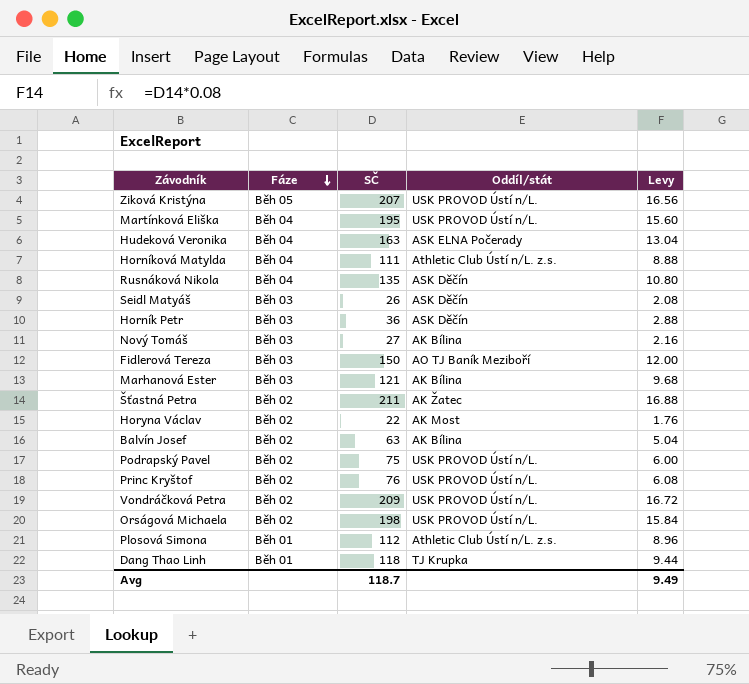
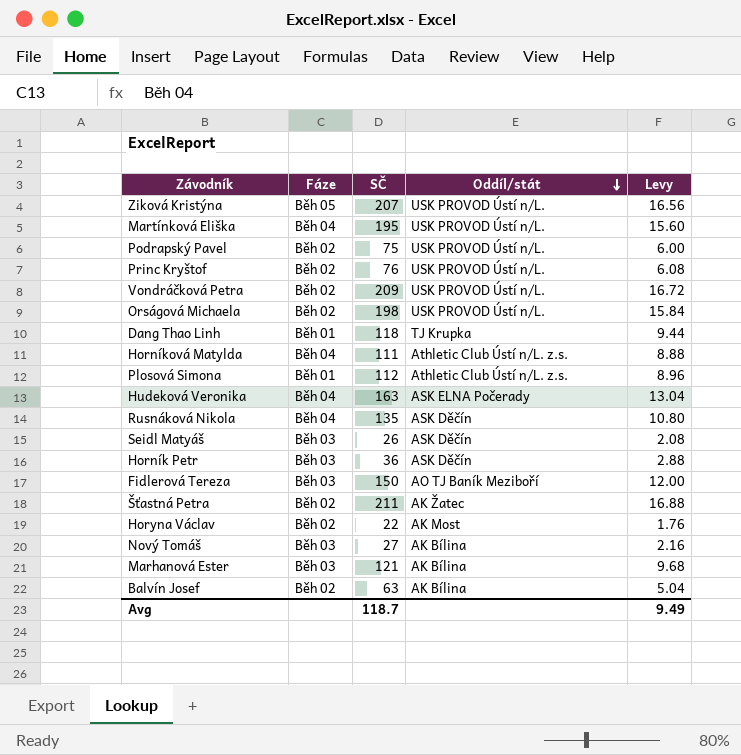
row order: Fáze descending -> Oddíl/stát descending

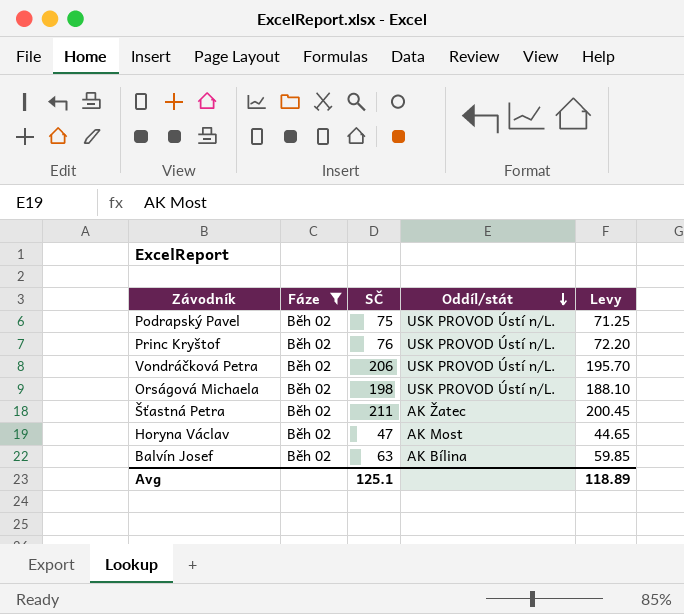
filter: none -> Fáze = Běh 02
column Levy | formula: [SČ] * 0.08 -> [SČ] * 0.95
Vondráčková Petra | SČ: 209 -> 206
Horyna Václav | SČ: 22 -> 47
Avg | SČ: 118.7 -> 125.1
Avg | Levy: 9.49 -> 118.89

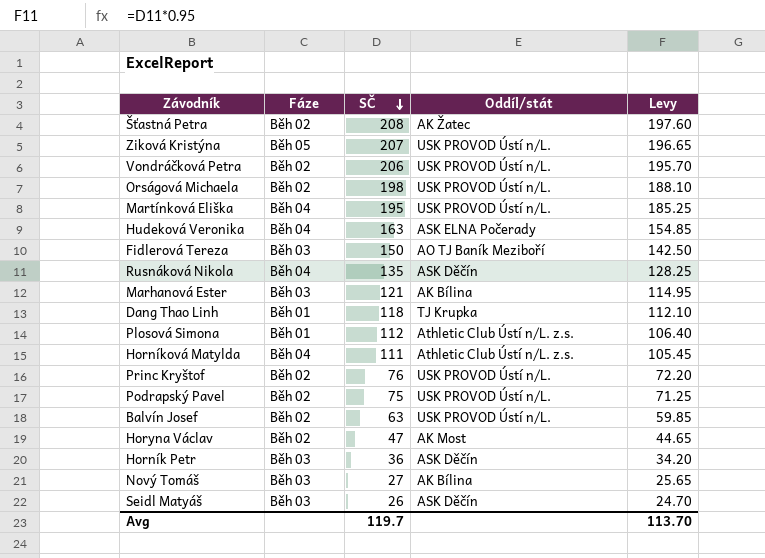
filter: Fáze = Běh 02 -> none
row order: Oddíl/stát descending -> SČ descending
Šťastná Petra | SČ: 211 -> 208
Šťastná Petra | Levy: 200.45 -> 197.60
Balvín Josef | Oddíl/stát: AK Bílina -> USK PROVOD Ústí n/L.
Avg | SČ: 125.1 -> 119.7
Avg | Levy: 118.89 -> 113.70

